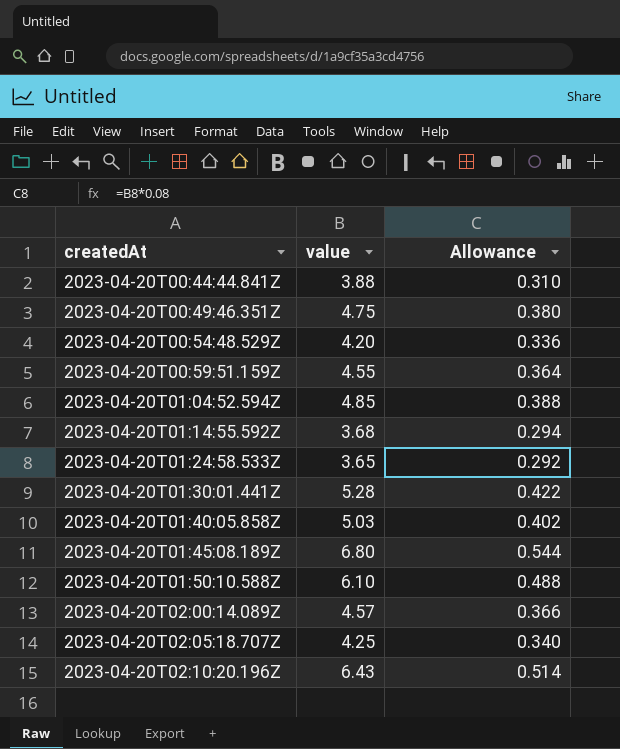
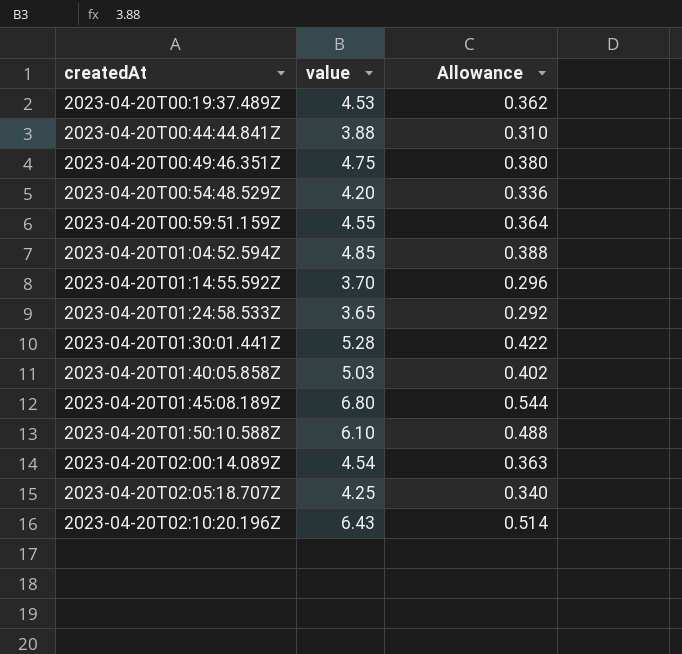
row 2023-04-20T00:19:37.489Z: none -> 4.53 | 0.362
2023-04-20T01:14:55.592Z | value: 3.68 -> 3.70
2023-04-20T01:14:55.592Z | Allowance: 0.294 -> 0.296
2023-04-20T02:00:14.089Z | value: 4.57 -> 4.54
2023-04-20T02:00:14.089Z | Allowance: 0.366 -> 0.363

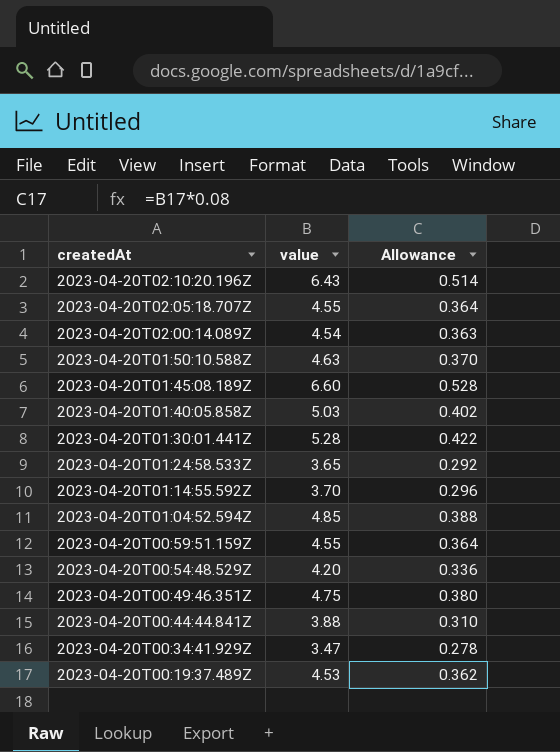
row order: createdAt ascending -> createdAt descending
2023-04-20T02:05:18.707Z | value: 4.25 -> 4.55
2023-04-20T02:05:18.707Z | Allowance: 0.340 -> 0.364
2023-04-20T01:50:10.588Z | value: 6.10 -> 4.63
2023-04-20T01:50:10.588Z | Allowance: 0.488 -> 0.370
2023-04-20T01:45:08.189Z | value: 6.80 -> 6.60
2023-04-20T01:45:08.189Z | Allowance: 0.544 -> 0.528
row 2023-04-20T00:34:41.929Z: none -> 3.47 | 0.278

